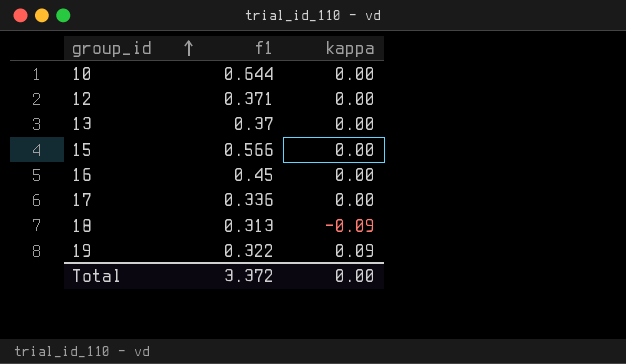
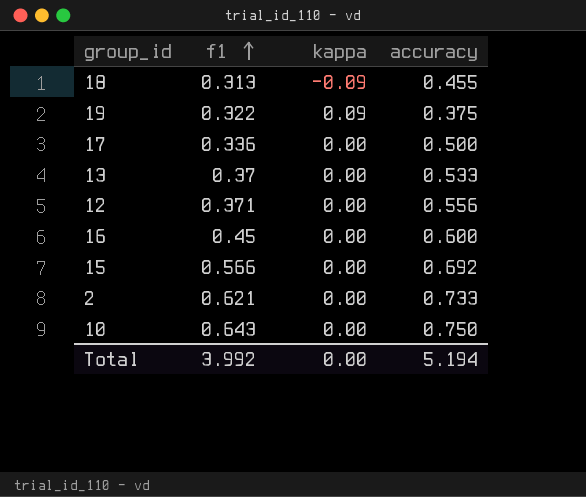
row order: group_id ascending -> f1 ascending
column accuracy | position: none -> 4
row 2: none -> 0.621 | 0.00 | 0.733
10 | f1: 0.644 -> 0.643
Total | f1: 3.372 -> 3.992

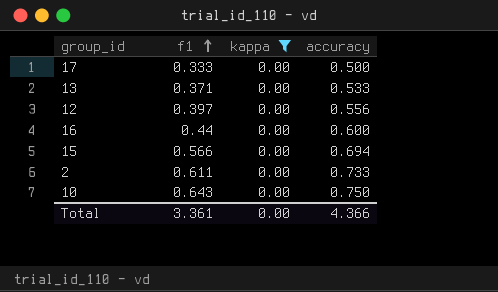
filter: none -> kappa = 0.00
17 | f1: 0.336 -> 0.333
13 | f1: 0.37 -> 0.371
12 | f1: 0.371 -> 0.397
16 | f1: 0.45 -> 0.44
15 | accuracy: 0.692 -> 0.694
2 | f1: 0.621 -> 0.611
Total | f1: 3.992 -> 3.361
Total | accuracy: 5.194 -> 4.366

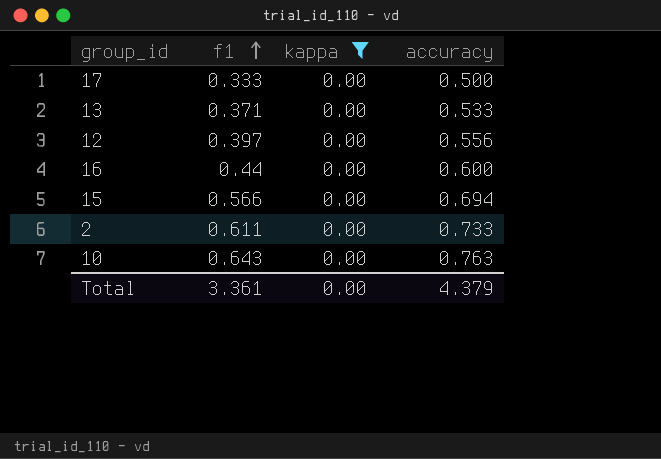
10 | accuracy: 0.750 -> 0.763
Total | accuracy: 4.366 -> 4.379

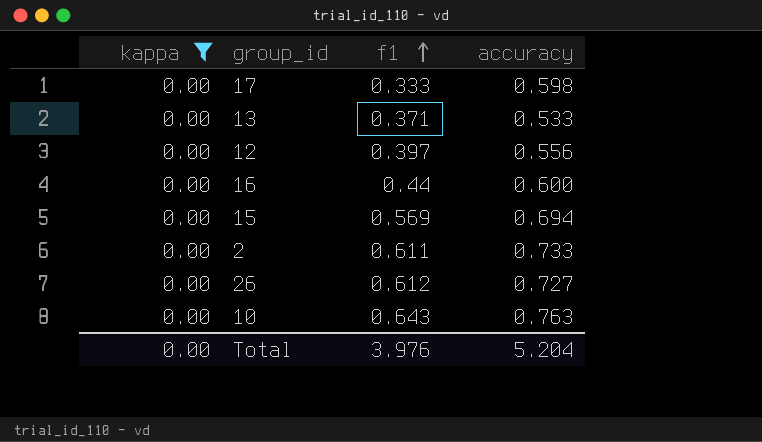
column kappa | position: 3 -> 1
17 | accuracy: 0.500 -> 0.598
15 | f1: 0.566 -> 0.569
row 26: none -> 0.00 | 0.612 | 0.727
Total | f1: 3.361 -> 3.976
Total | accuracy: 4.379 -> 5.204

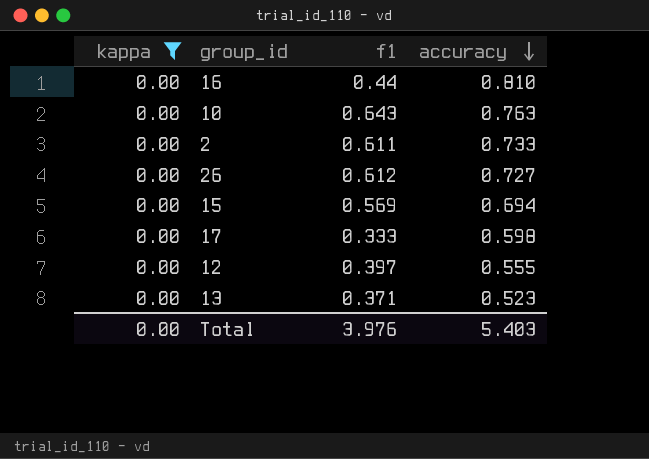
row order: f1 ascending -> accuracy descending
16 | accuracy: 0.600 -> 0.810
12 | accuracy: 0.556 -> 0.555
13 | accuracy: 0.533 -> 0.523
Total | accuracy: 5.204 -> 5.403

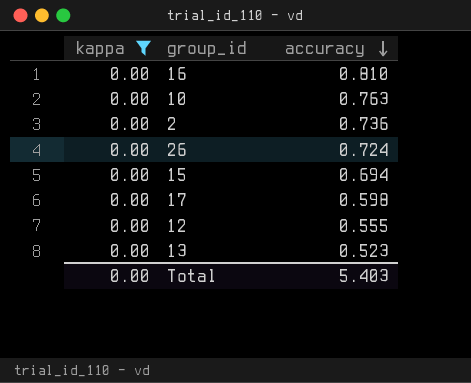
column f1 | position: 3 -> none
2 | accuracy: 0.733 -> 0.736
26 | accuracy: 0.727 -> 0.724

